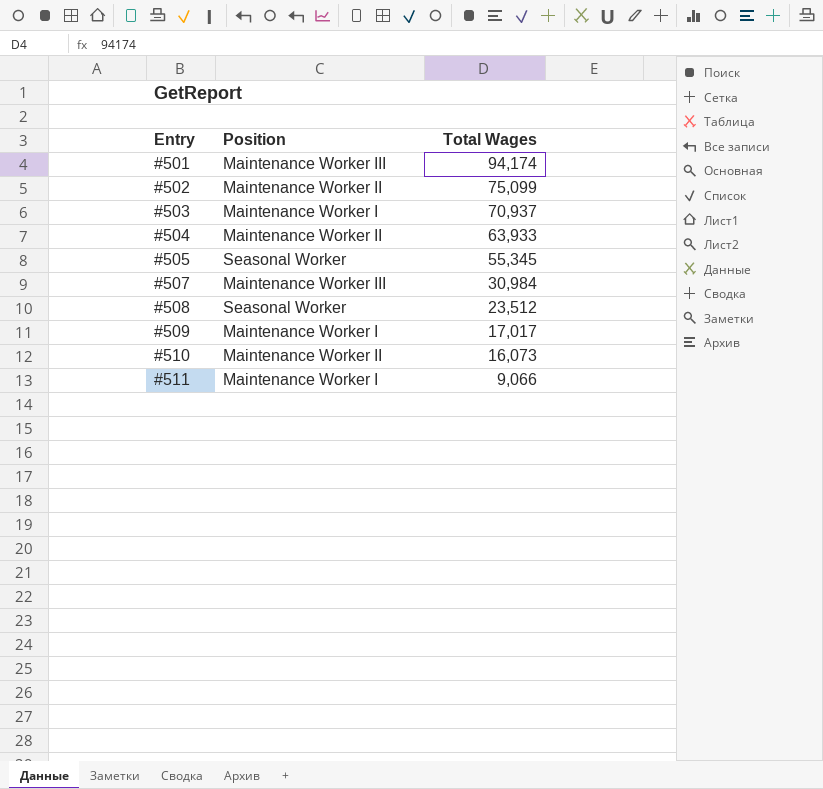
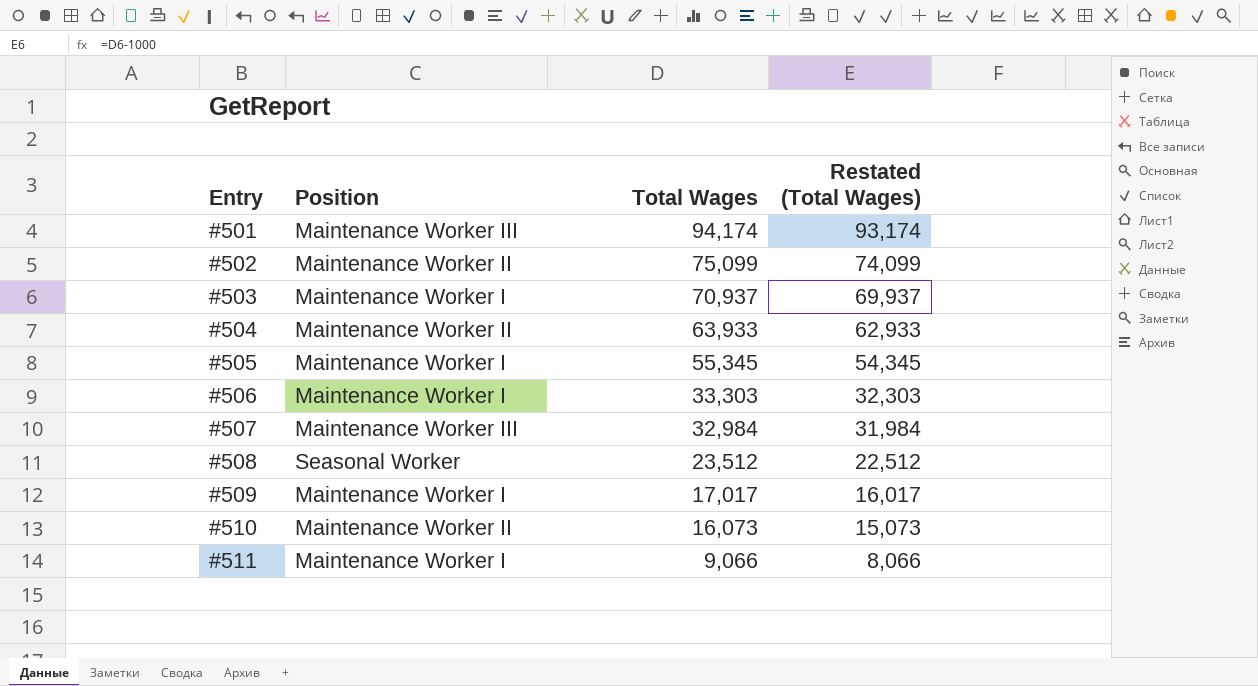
column Restated (Total Wages) | formula: none -> [Total Wages] - 1000
#505 | Position: Seasonal Worker -> Maintenance Worker I
row #506: none -> Maintenance Worker I | 33,303 | 32,303
#507 | Total Wages: 30,984 -> 32,984

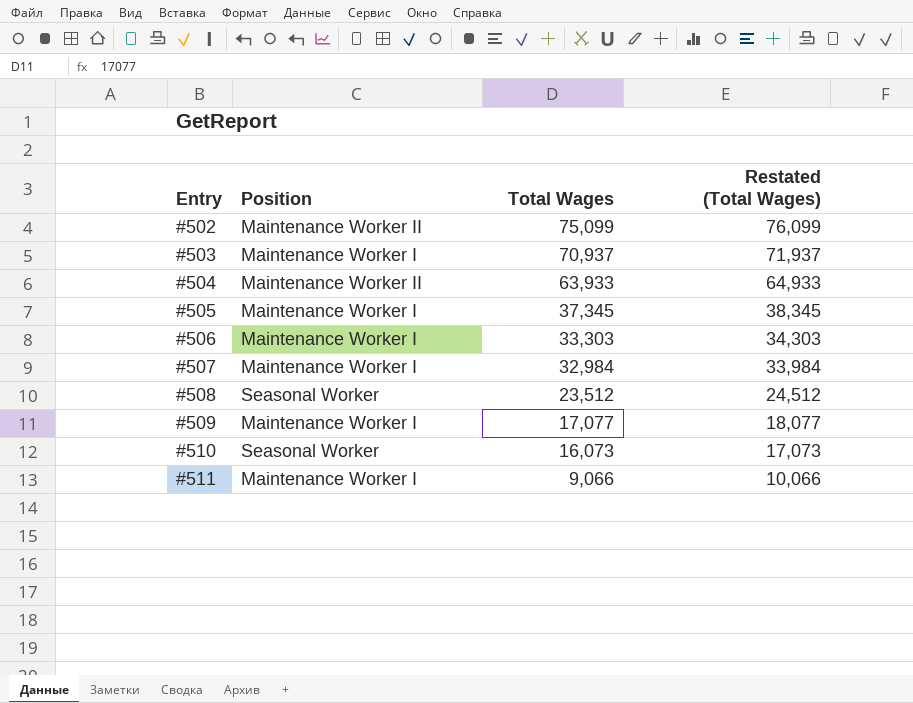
column Restated (Total Wages) | formula: [Total Wages] - 1000 -> [Total Wages] + 1000
row #501: Maintenance Worker III | 94,174 | 93,174 -> none
#505 | Total Wages: 55,345 -> 37,345
#507 | Position: Maintenance Worker III -> Maintenance Worker I
#509 | Total Wages: 17,017 -> 17,077
#510 | Position: Maintenance Worker II -> Seasonal Worker

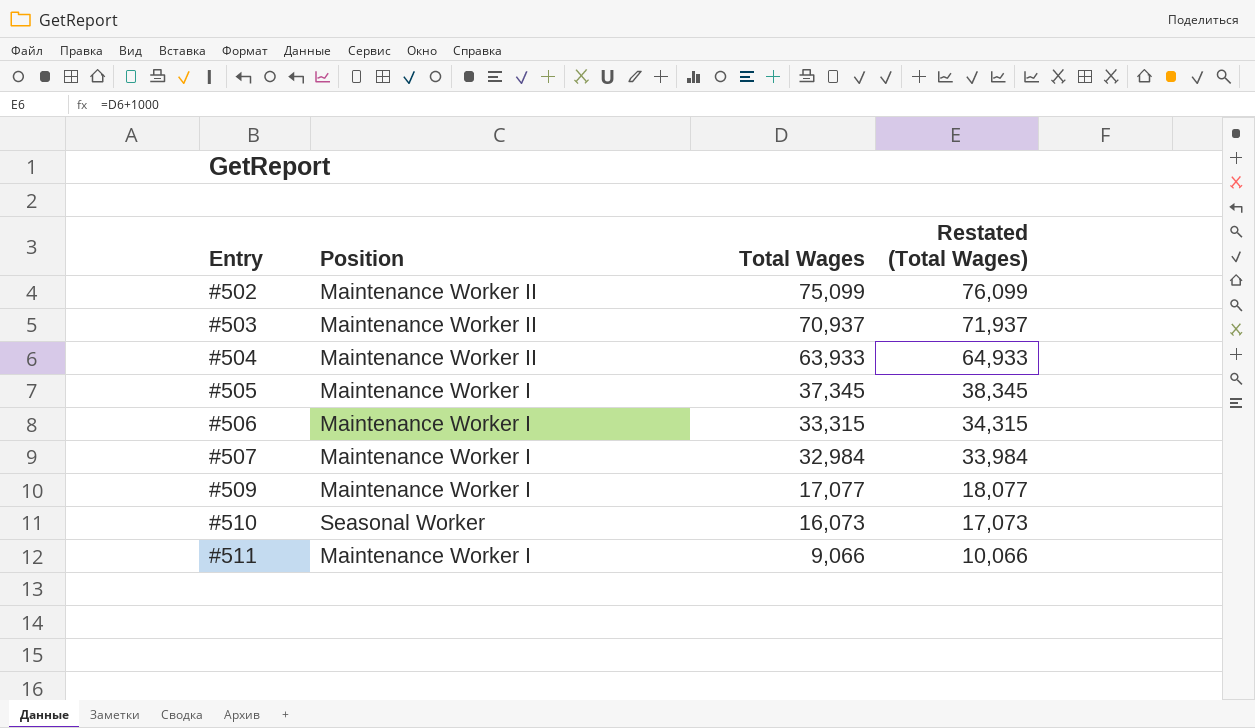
row #508: Seasonal Worker | 23,512 | 24,512 -> none
#503 | Position: Maintenance Worker I -> Maintenance Worker II
#506 | Total Wages: 33,303 -> 33,315
#506 | Restated (Total Wages): 34,303 -> 34,315

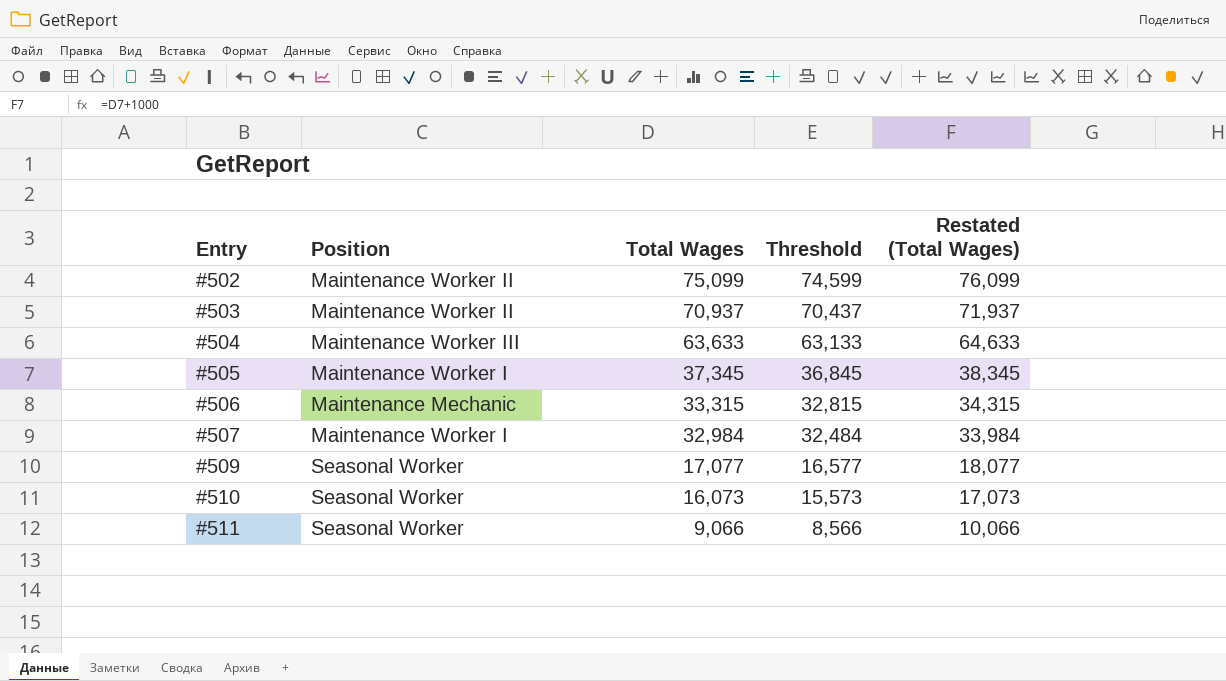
column Threshold | formula: none -> [Total Wages] - 500
#504 | Position: Maintenance Worker II -> Maintenance Worker III
#504 | Total Wages: 63,933 -> 63,633
#504 | Restated (Total Wages): 64,933 -> 64,633
#506 | Position: Maintenance Worker I -> Maintenance Mechanic
#509 | Position: Maintenance Worker I -> Seasonal Worker
#511 | Position: Maintenance Worker I -> Seasonal Worker

